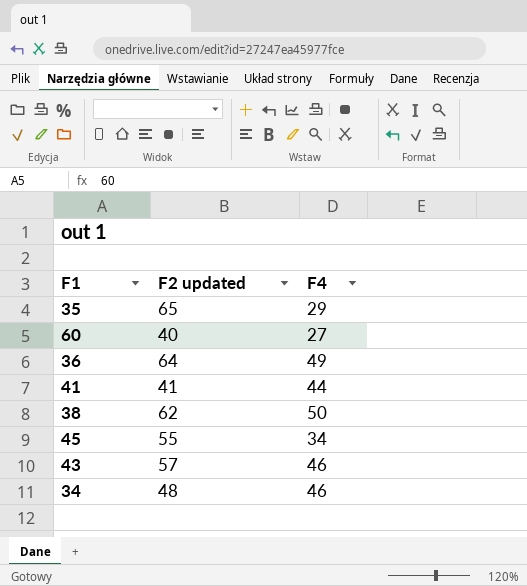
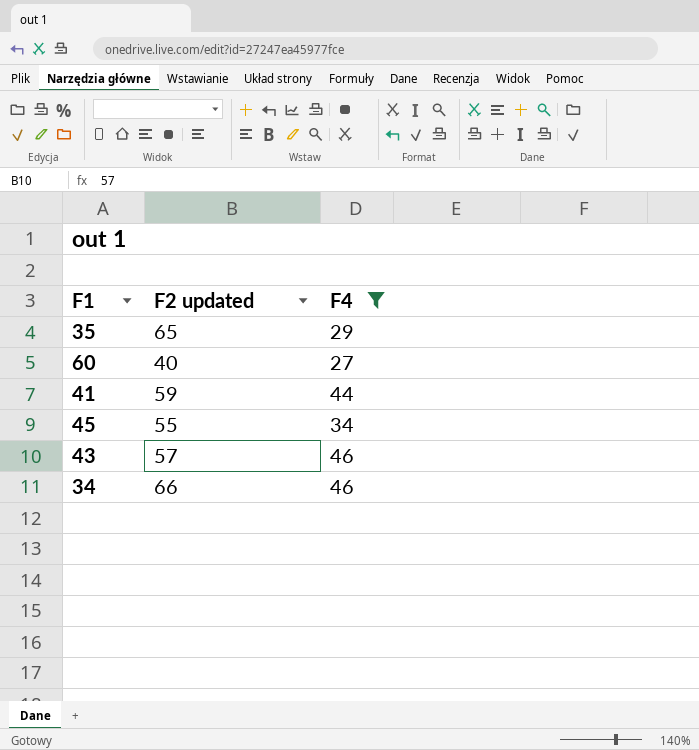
filter: none -> F4 <= 46
41 | F2 updated: 41 -> 59
34 | F2 updated: 48 -> 66

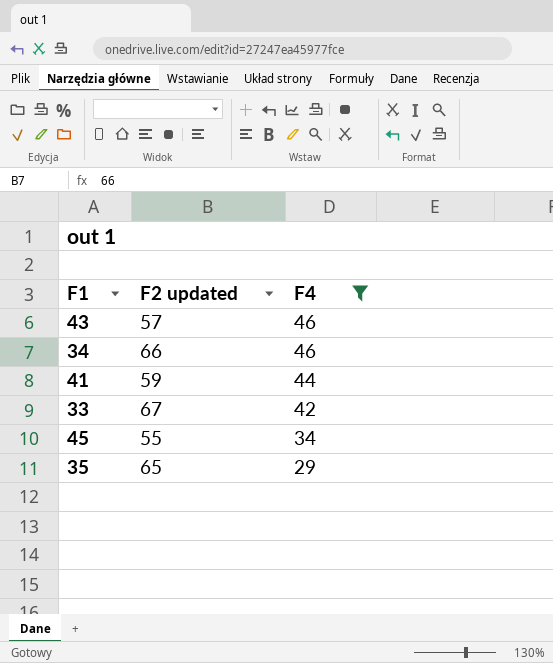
row order: none -> F4 descending
row 60: 40 | 27 -> none
row 33: none -> 67 | 42

